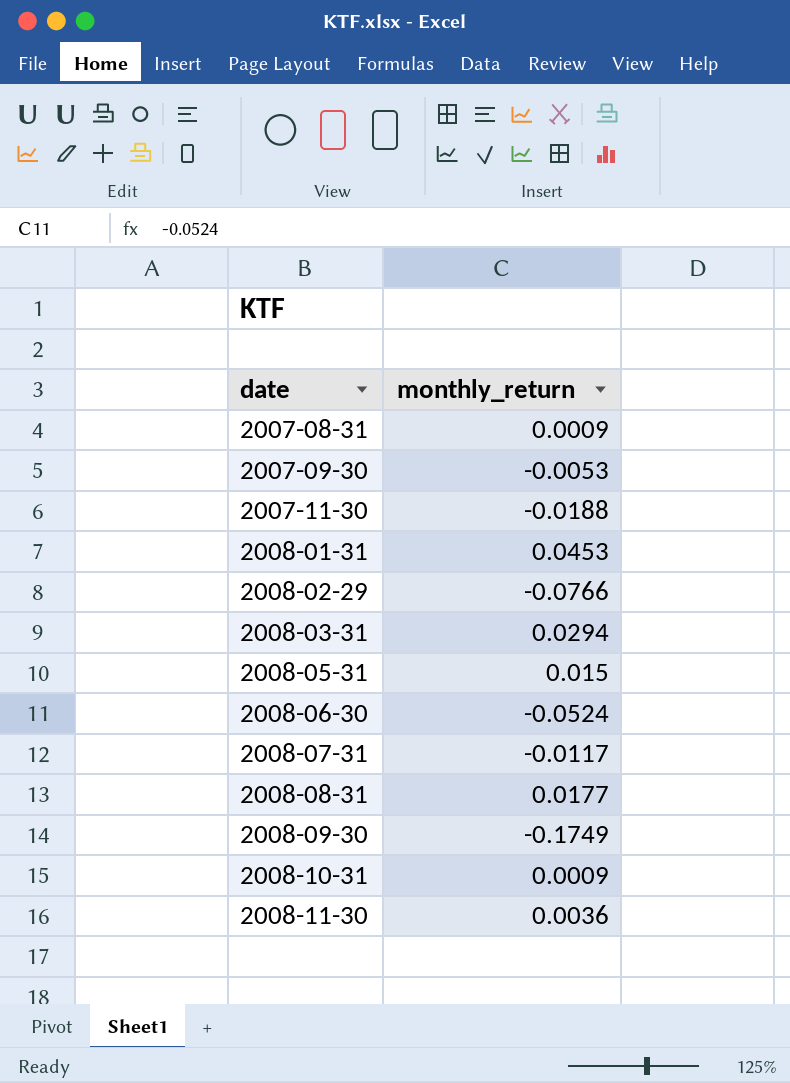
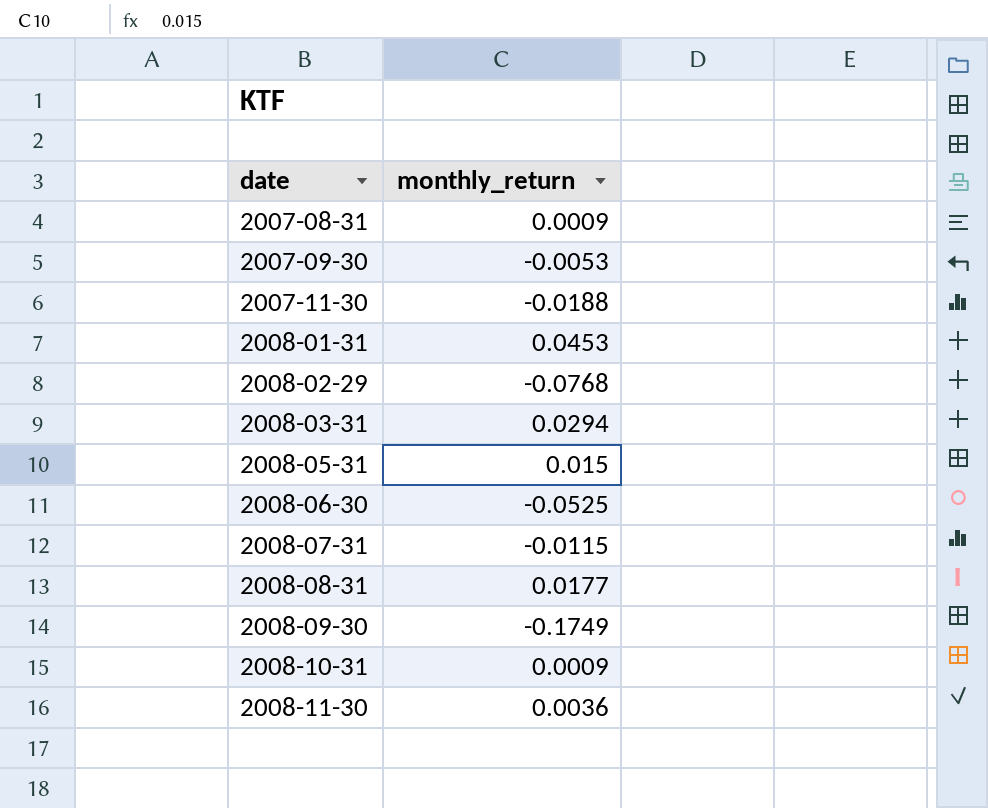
2008-02-29 | monthly_return: -0.0766 -> -0.0768
2008-06-30 | monthly_return: -0.0524 -> -0.0525
2008-07-31 | monthly_return: -0.0117 -> -0.0115

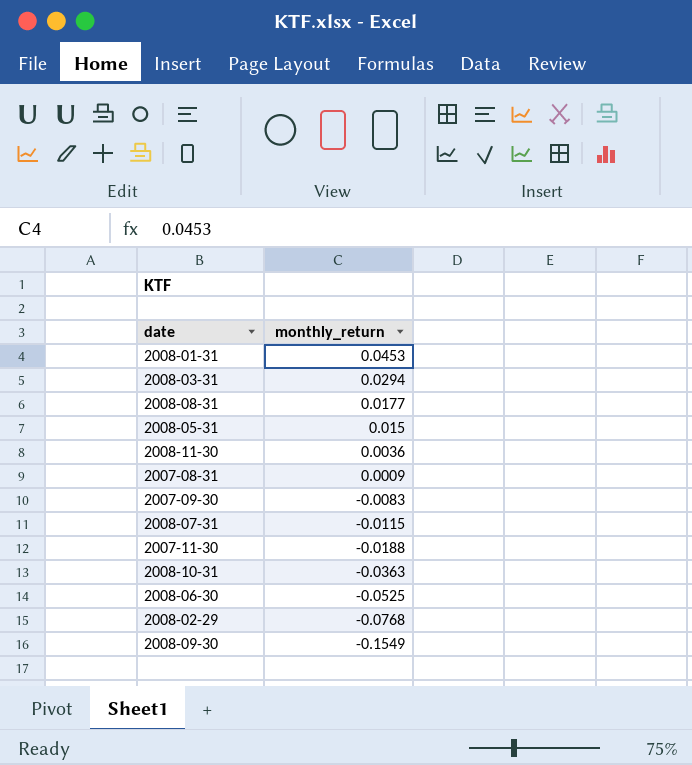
row order: date ascending -> monthly_return descending
2007-09-30 | monthly_return: -0.0053 -> -0.0083
2008-10-31 | monthly_return: 0.0009 -> -0.0363
2008-09-30 | monthly_return: -0.1749 -> -0.1549

